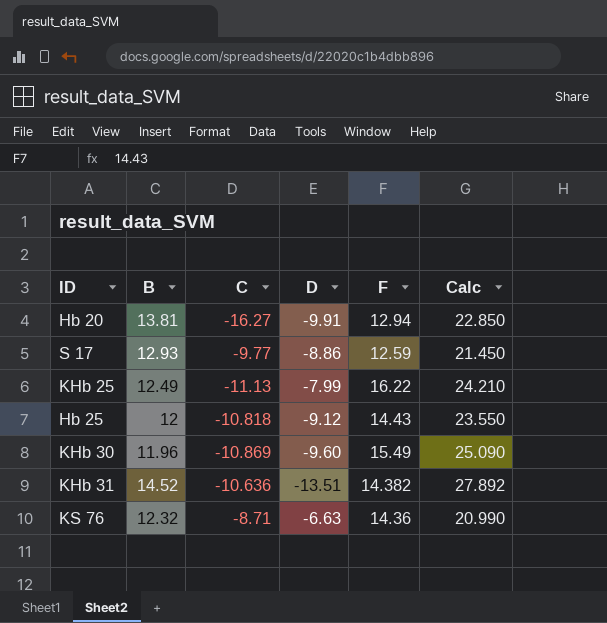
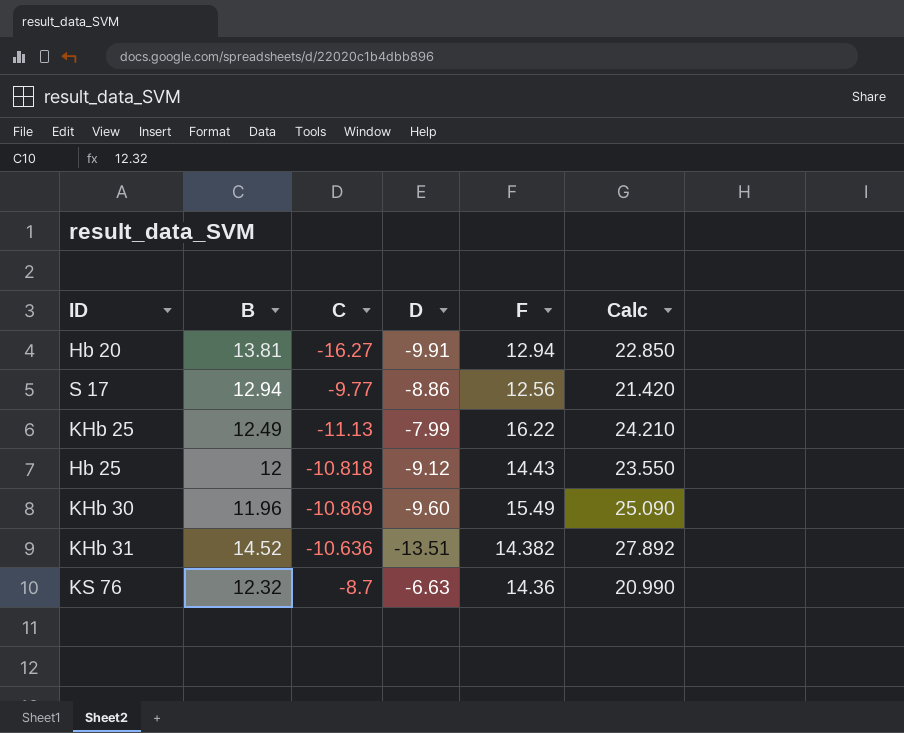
S 17 | B: 12.93 -> 12.94
S 17 | F: 12.59 -> 12.56
S 17 | Calc: 21.450 -> 21.420
KS 76 | C: -8.71 -> -8.7

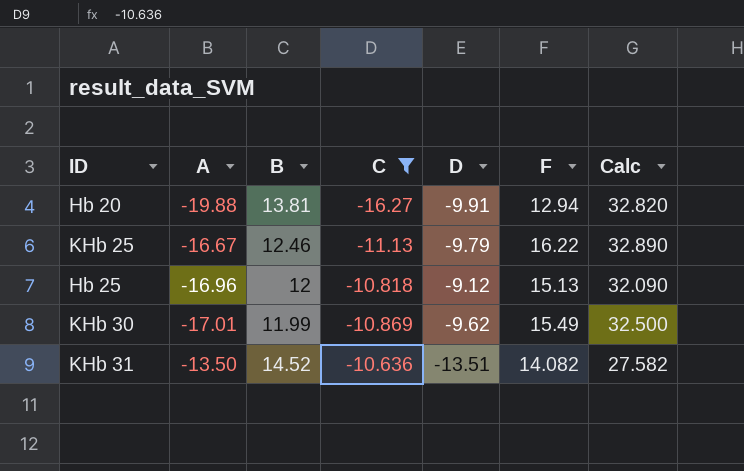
filter: none -> C <= -10.636
column A | position: none -> 2
column Calc | formula: [F] - [D] -> [F] - [A]
KHb 25 | B: 12.49 -> 12.46
KHb 25 | D: -7.99 -> -9.79
Hb 25 | F: 14.43 -> 15.13
KHb 30 | B: 11.96 -> 11.99
KHb 30 | D: -9.60 -> -9.62
KHb 31 | F: 14.382 -> 14.082

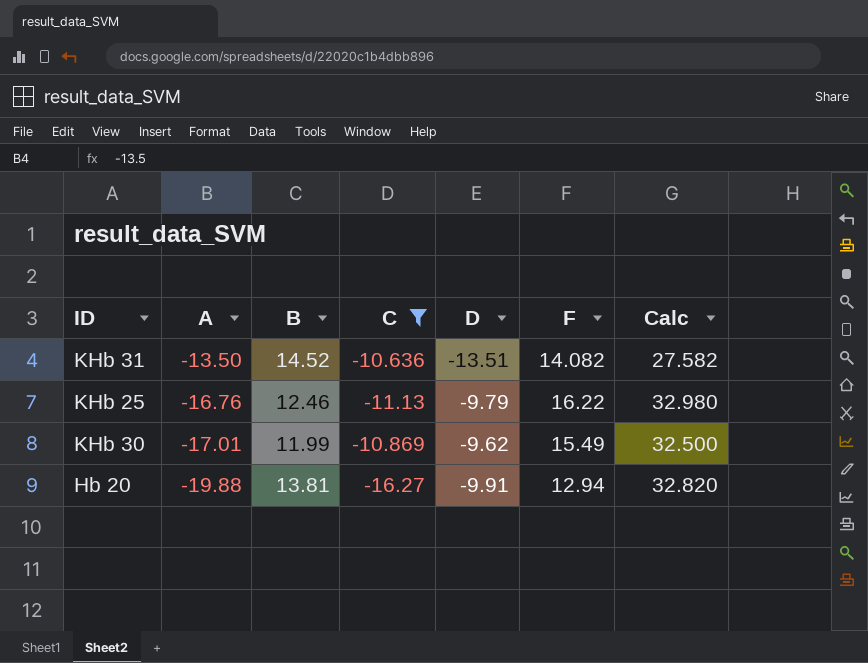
row order: none -> A descending
row Hb 25: -16.96 | 12 | -10.818 | -9.12 | 15.13 | 32.090 -> none
KHb 25 | A: -16.67 -> -16.76
KHb 25 | Calc: 32.890 -> 32.980

